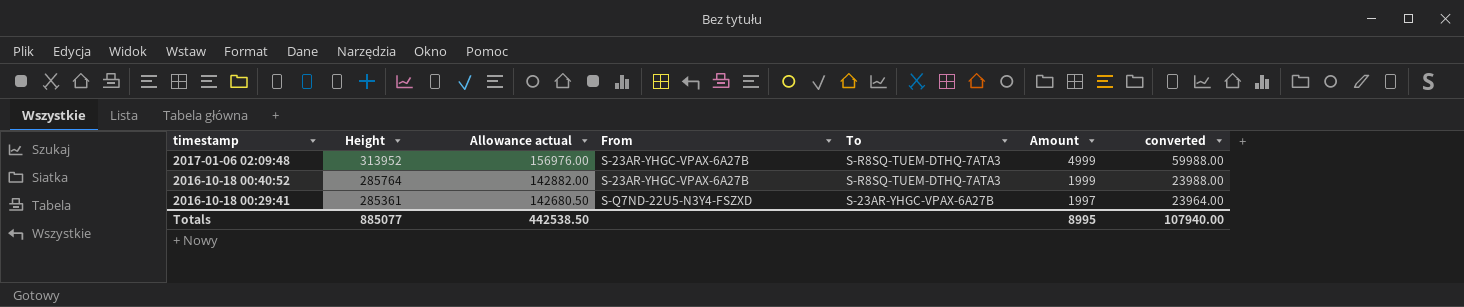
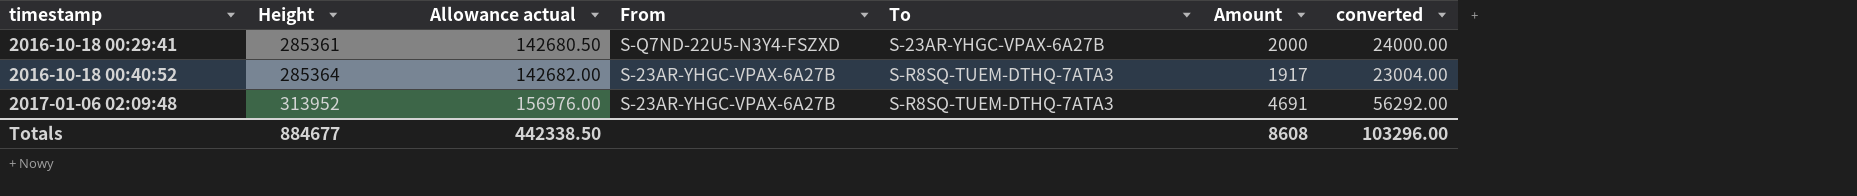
row order: timestamp descending -> timestamp ascending
2016-10-18 00:29:41 | Amount: 1997 -> 2000
2016-10-18 00:29:41 | converted: 23964.00 -> 24000.00
2016-10-18 00:40:52 | Height: 285764 -> 285364
2016-10-18 00:40:52 | Allowance actual: 142882.00 -> 142682.00
2016-10-18 00:40:52 | Amount: 1999 -> 1917
2016-10-18 00:40:52 | converted: 23988.00 -> 23004.00
2017-01-06 02:09:48 | Amount: 4999 -> 4691
2017-01-06 02:09:48 | converted: 59988.00 -> 56292.00
Totals | Height: 885077 -> 884677
Totals | Allowance actual: 442538.50 -> 442338.50
Totals | Amount: 8995 -> 8608
Totals | converted: 107940.00 -> 103296.00

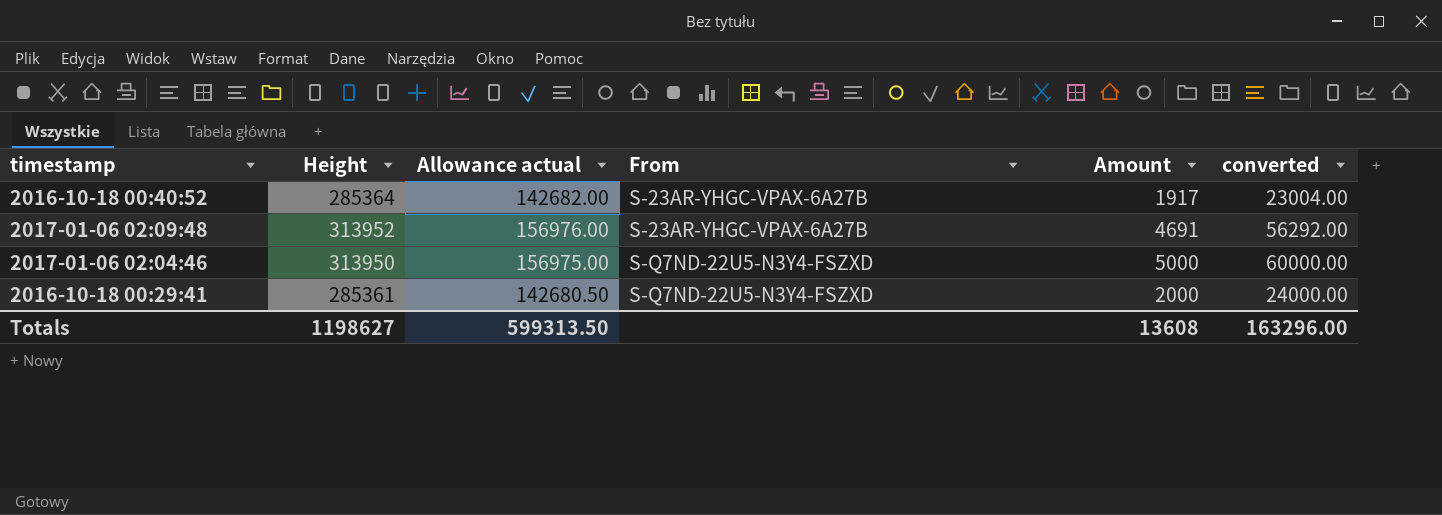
row order: timestamp ascending -> From ascending
column To | position: 5 -> none
row 2017-01-06 02:04:46: none -> 313950 | 156975.00 | S-Q7ND-22U5-N3Y4-FSZXD | 5000 | 60000.00
Totals | Height: 884677 -> 1198627
Totals | Allowance actual: 442338.50 -> 599313.50
Totals | Amount: 8608 -> 13608
Totals | converted: 103296.00 -> 163296.00

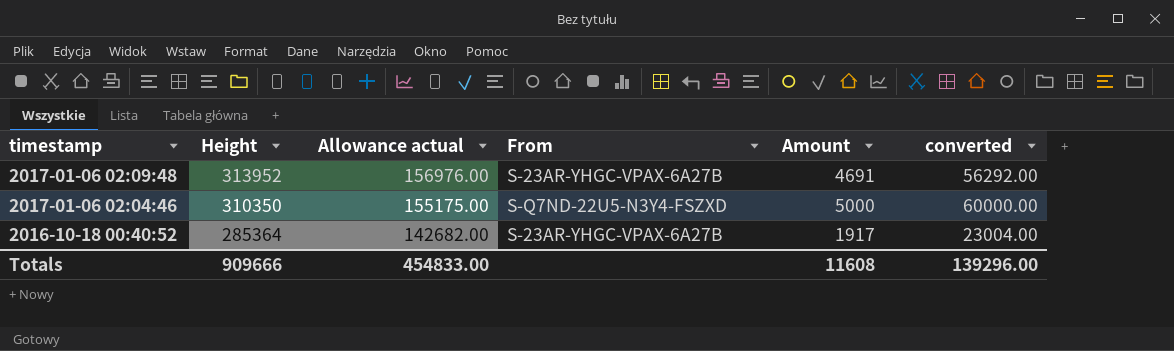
row order: From ascending -> timestamp descending
row 2016-10-18 00:29:41: 285361 | 142680.50 | S-Q7ND-22U5-N3Y4-FSZXD | 2000 | 24000.00 -> none
2017-01-06 02:04:46 | Height: 313950 -> 310350
2017-01-06 02:04:46 | Allowance actual: 156975.00 -> 155175.00
Totals | Height: 1198627 -> 909666
Totals | Allowance actual: 599313.50 -> 454833.00
Totals | Amount: 13608 -> 11608
Totals | converted: 163296.00 -> 139296.00

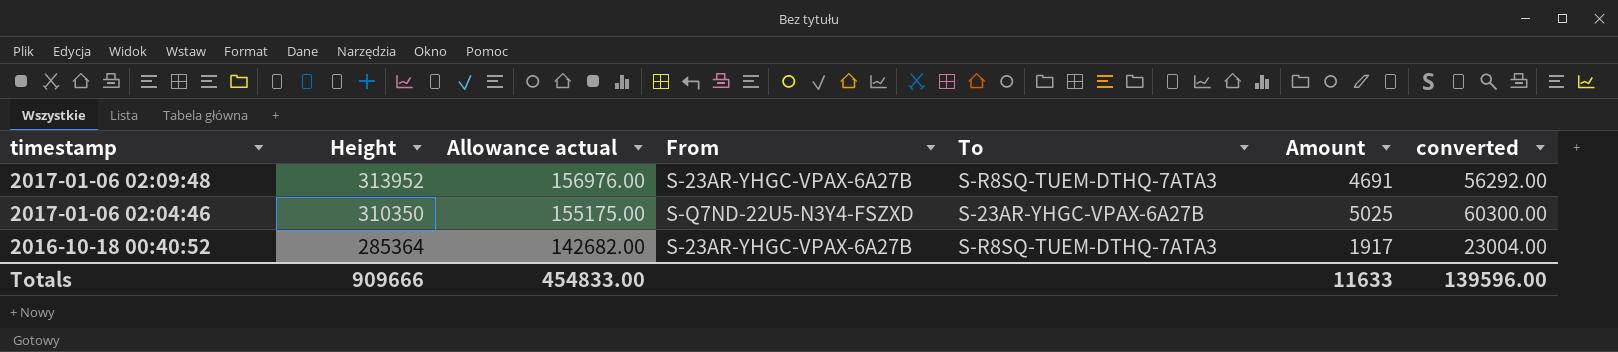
column To | position: none -> 5
2017-01-06 02:04:46 | Amount: 5000 -> 5025
2017-01-06 02:04:46 | converted: 60000.00 -> 60300.00
Totals | Amount: 11608 -> 11633
Totals | converted: 139296.00 -> 139596.00

